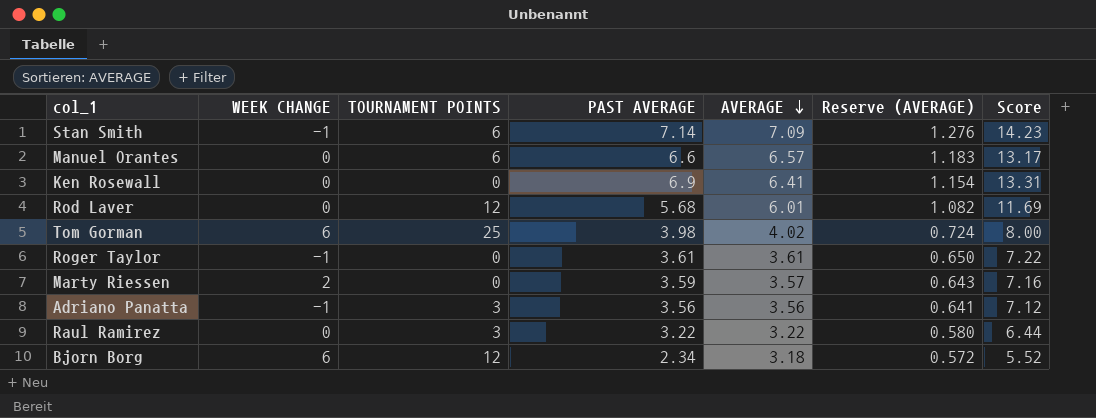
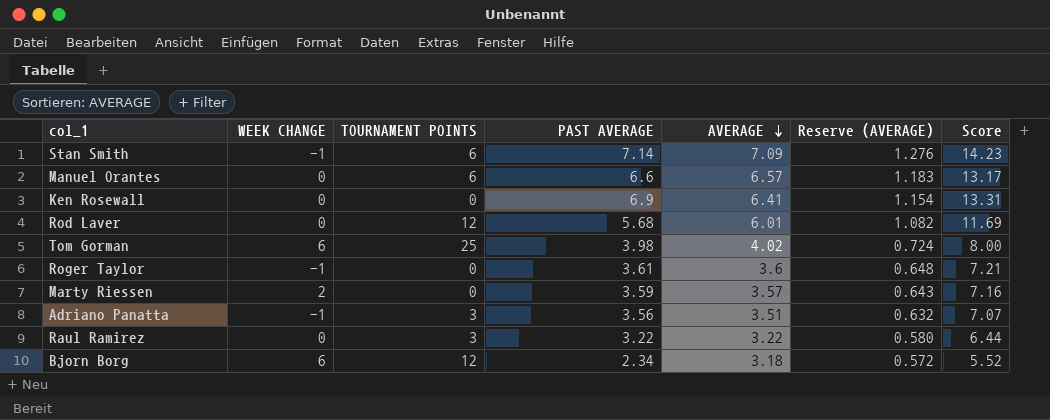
Roger Taylor | AVERAGE: 3.61 -> 3.6
Roger Taylor | Reserve (AVERAGE): 0.650 -> 0.648
Roger Taylor | Score: 7.22 -> 7.21
Adriano Panatta | AVERAGE: 3.56 -> 3.51
Adriano Panatta | Reserve (AVERAGE): 0.641 -> 0.632
Adriano Panatta | Score: 7.12 -> 7.07

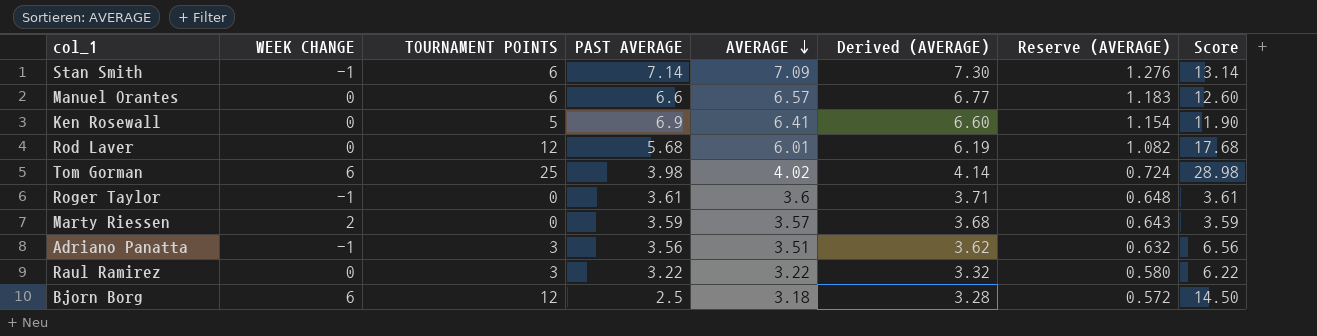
column Derived (AVERAGE) | formula: none -> [AVERAGE] * 1.03
column Score | formula: [PAST AVERAGE] + [AVERAGE] -> [TOURNAMENT POINTS] + [PAST AVERAGE]
Ken Rosewall | TOURNAMENT POINTS: 0 -> 5
Bjorn Borg | PAST AVERAGE: 2.34 -> 2.5

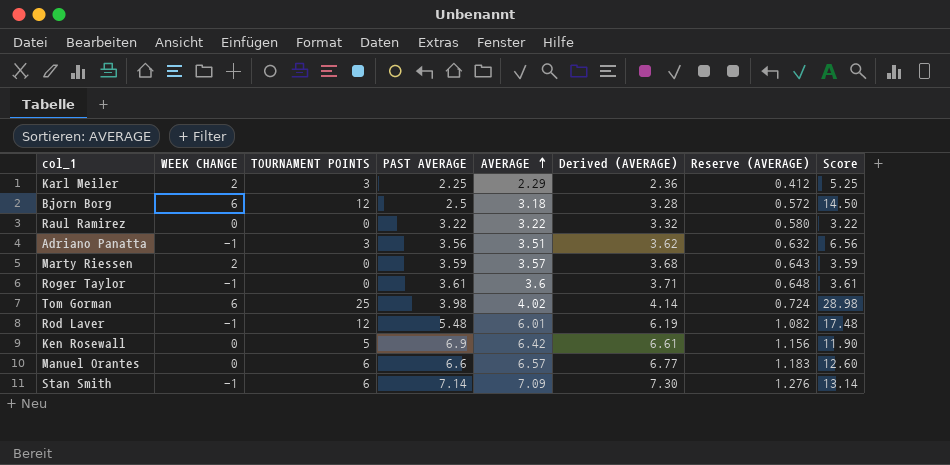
row order: AVERAGE descending -> AVERAGE ascending
row Karl Meiler: none -> 2 | 3 | 2.25 | 2.29 | 2.36 | 0.412 | 5.25
Raul Ramirez | TOURNAMENT POINTS: 3 -> 0
Raul Ramirez | Score: 6.22 -> 3.22
Rod Laver | WEEK CHANGE: 0 -> -1
Rod Laver | PAST AVERAGE: 5.68 -> 5.48
Rod Laver | Score: 17.68 -> 17.48
Ken Rosewall | AVERAGE: 6.41 -> 6.42
Ken Rosewall | Derived (AVERAGE): 6.60 -> 6.61
Ken Rosewall | Reserve (AVERAGE): 1.154 -> 1.156

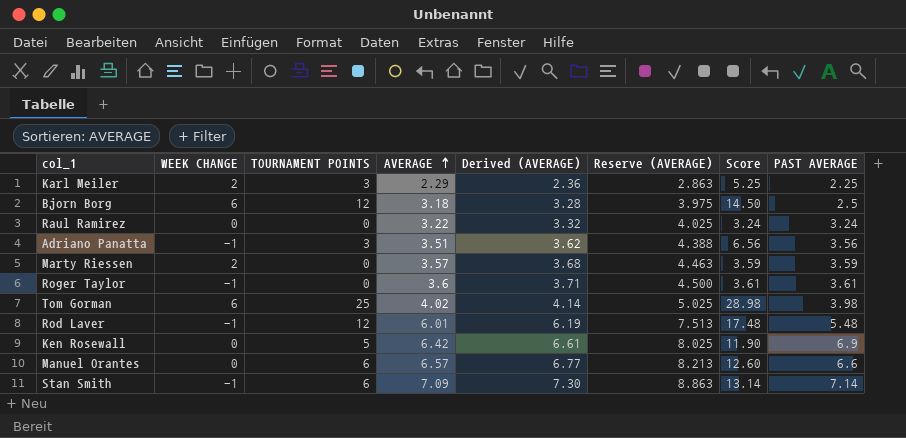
column Reserve (AVERAGE) | formula: [AVERAGE] * 0.18 -> [AVERAGE] * 1.25
column PAST AVERAGE | position: 4 -> 8
Raul Ramirez | Score: 3.22 -> 3.24
Raul Ramirez | PAST AVERAGE: 3.22 -> 3.24

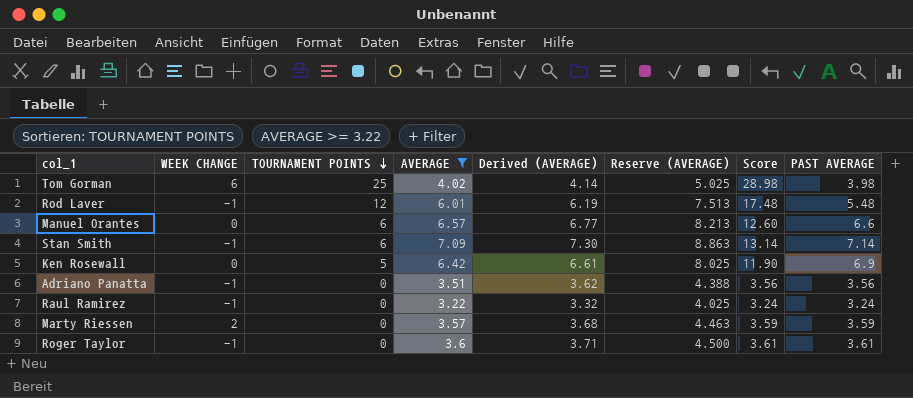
filter: none -> AVERAGE >= 3.22
row order: AVERAGE ascending -> TOURNAMENT POINTS descending
Adriano Panatta | TOURNAMENT POINTS: 3 -> 0
Adriano Panatta | Score: 6.56 -> 3.56
Raul Ramirez | WEEK CHANGE: 0 -> -1

